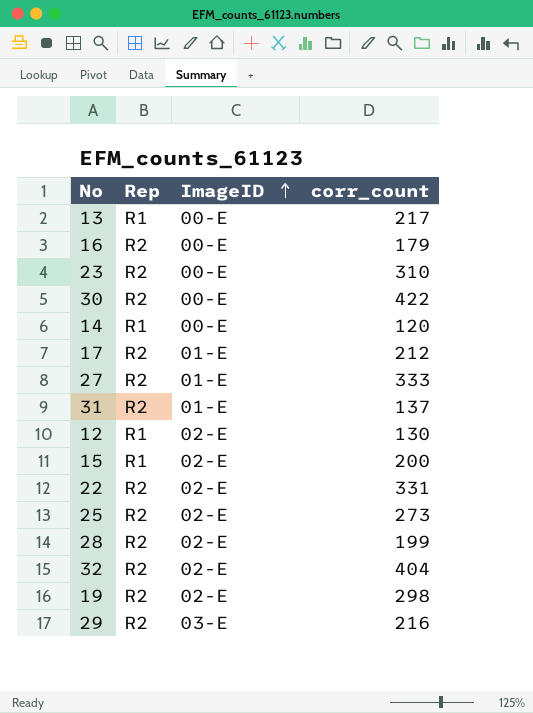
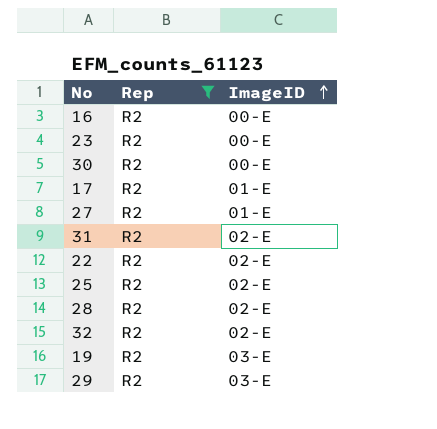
filter: none -> Rep = R2
column corr_count | position: 4 -> none
31 | ImageID: 01-E -> 02-E
19 | ImageID: 02-E -> 03-E

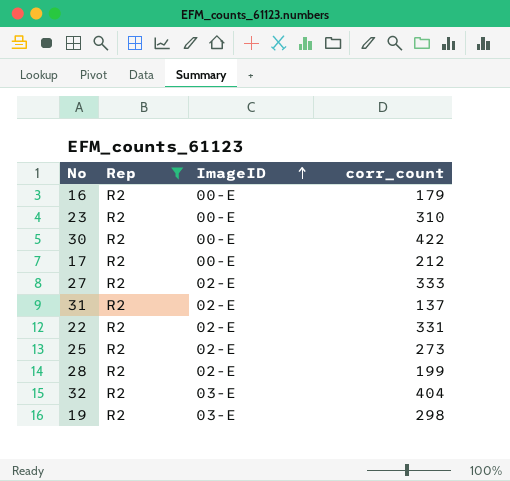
column corr_count | position: none -> 4
row 29: R2 | 03-E -> none
17 | ImageID: 01-E -> 00-E
27 | ImageID: 01-E -> 02-E
32 | ImageID: 02-E -> 03-E

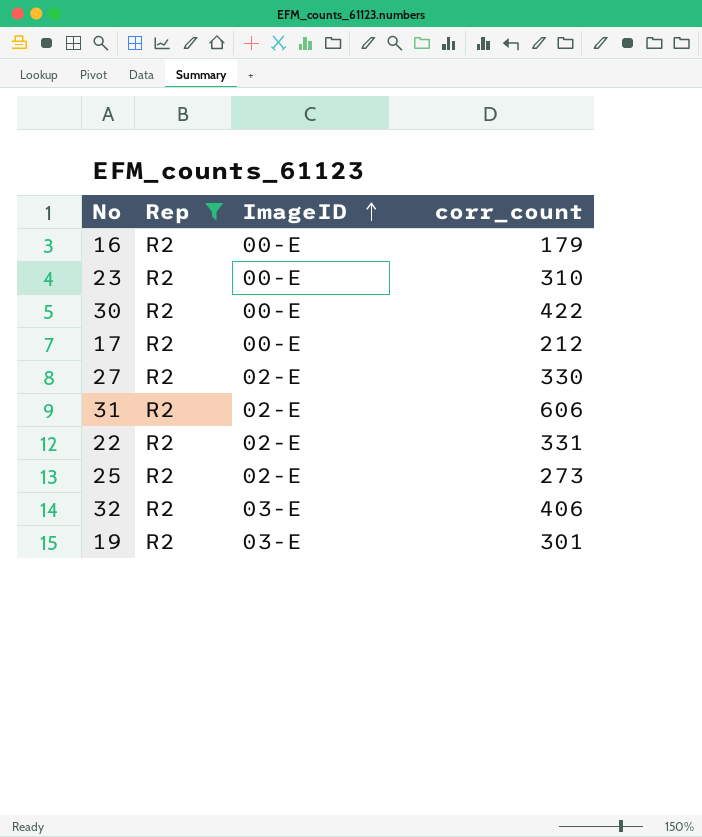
row 28: R2 | 02-E | 199 -> none
27 | corr_count: 333 -> 330
31 | corr_count: 137 -> 606
32 | corr_count: 404 -> 406
19 | corr_count: 298 -> 301

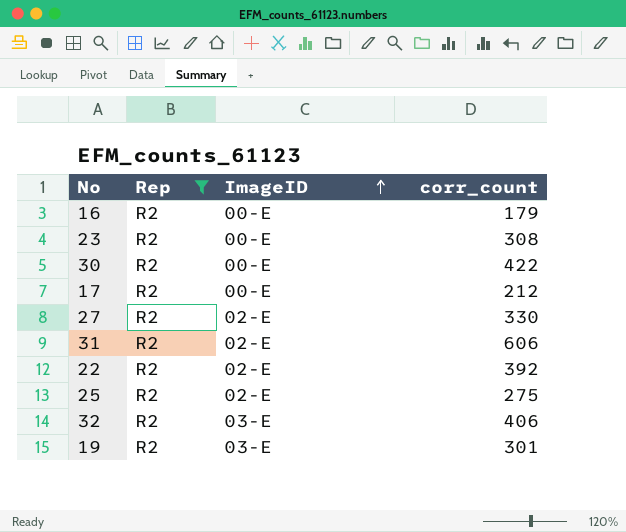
23 | corr_count: 310 -> 308
22 | corr_count: 331 -> 392
25 | corr_count: 273 -> 275

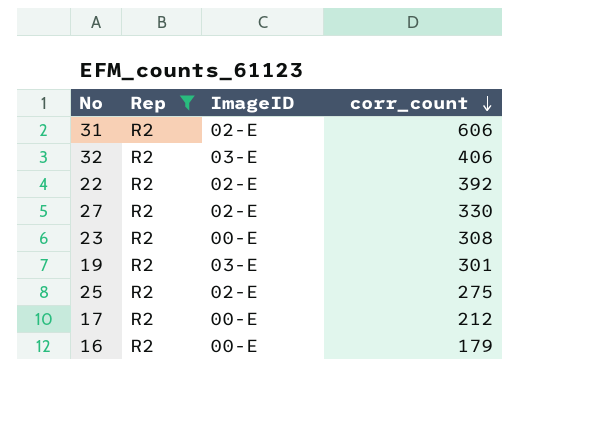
row order: ImageID ascending -> corr_count descending
row 30: R2 | 00-E | 422 -> none

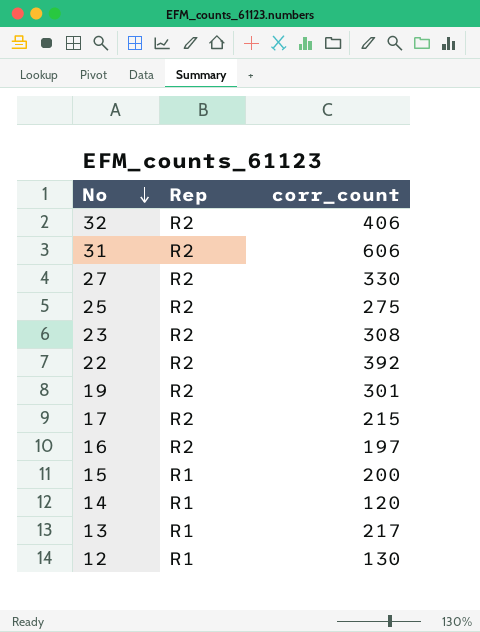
filter: Rep = R2 -> none
row order: corr_count descending -> No descending
column ImageID | position: 3 -> none
17 | corr_count: 212 -> 215
16 | corr_count: 179 -> 197

